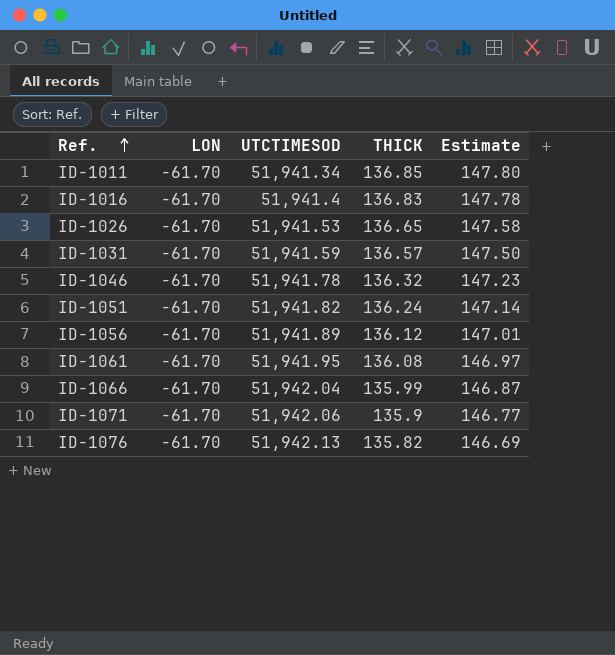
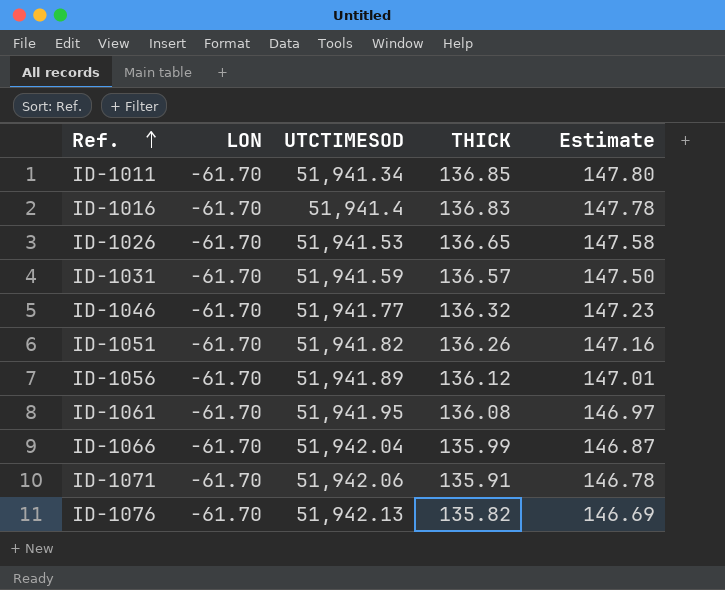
ID-1046 | UTCTIMESOD: 51,941.78 -> 51,941.77
ID-1051 | THICK: 136.24 -> 136.26
ID-1051 | Estimate: 147.14 -> 147.16
ID-1071 | THICK: 135.9 -> 135.91
ID-1071 | Estimate: 146.77 -> 146.78

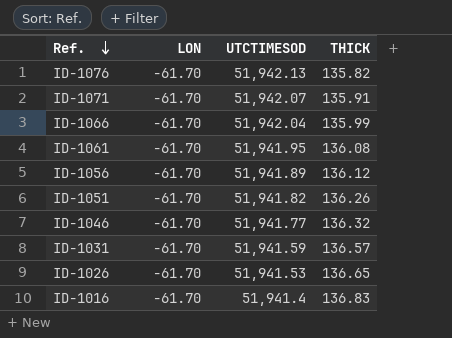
row order: Ref. ascending -> Ref. descending
column Estimate | formula: [THICK] * 1.08 -> none
row ID-1011: -61.70 | 51,941.34 | 136.85 | 147.80 -> none
ID-1071 | UTCTIMESOD: 51,942.06 -> 51,942.07

